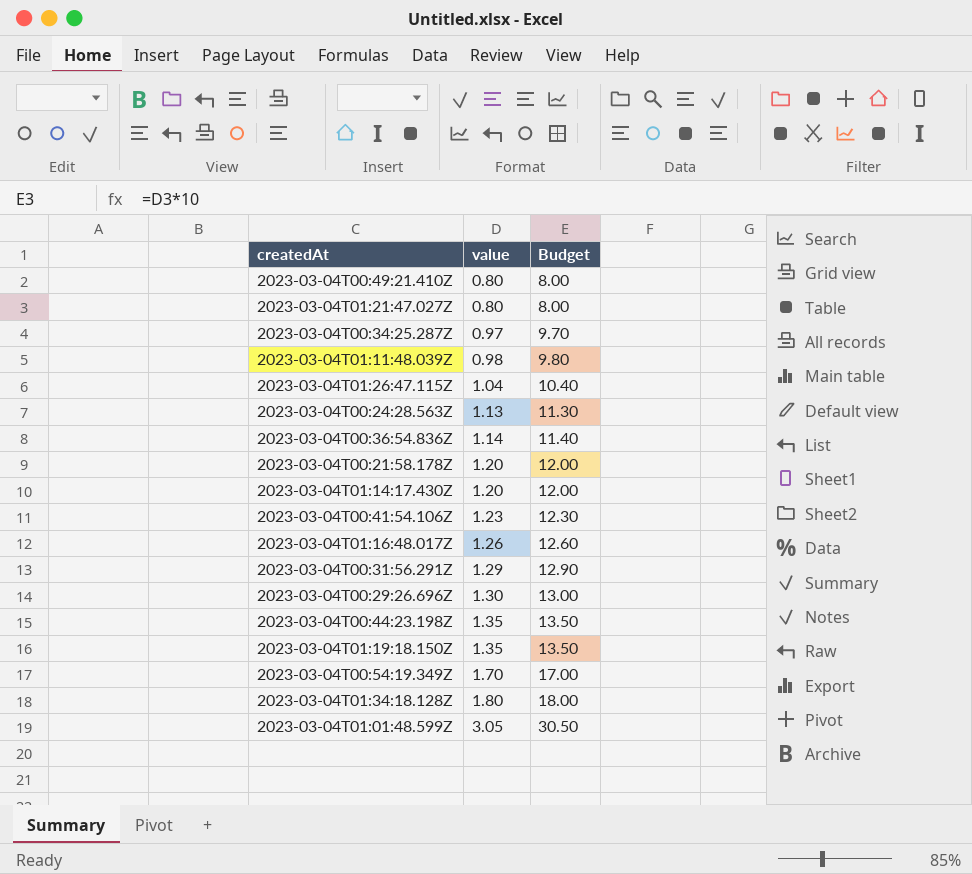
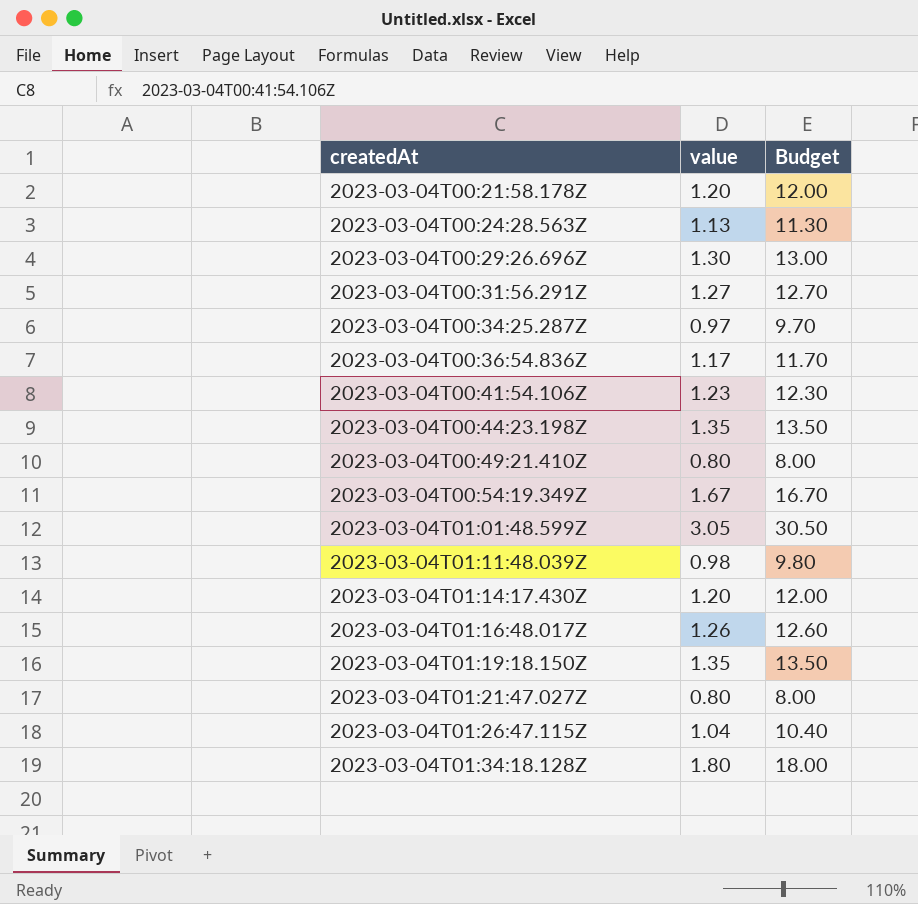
row order: value ascending -> createdAt ascending
2023-03-04T00:31:56.291Z | value: 1.29 -> 1.27
2023-03-04T00:31:56.291Z | Budget: 12.90 -> 12.70
2023-03-04T00:36:54.836Z | value: 1.14 -> 1.17
2023-03-04T00:36:54.836Z | Budget: 11.40 -> 11.70
2023-03-04T00:54:19.349Z | value: 1.70 -> 1.67
2023-03-04T00:54:19.349Z | Budget: 17.00 -> 16.70

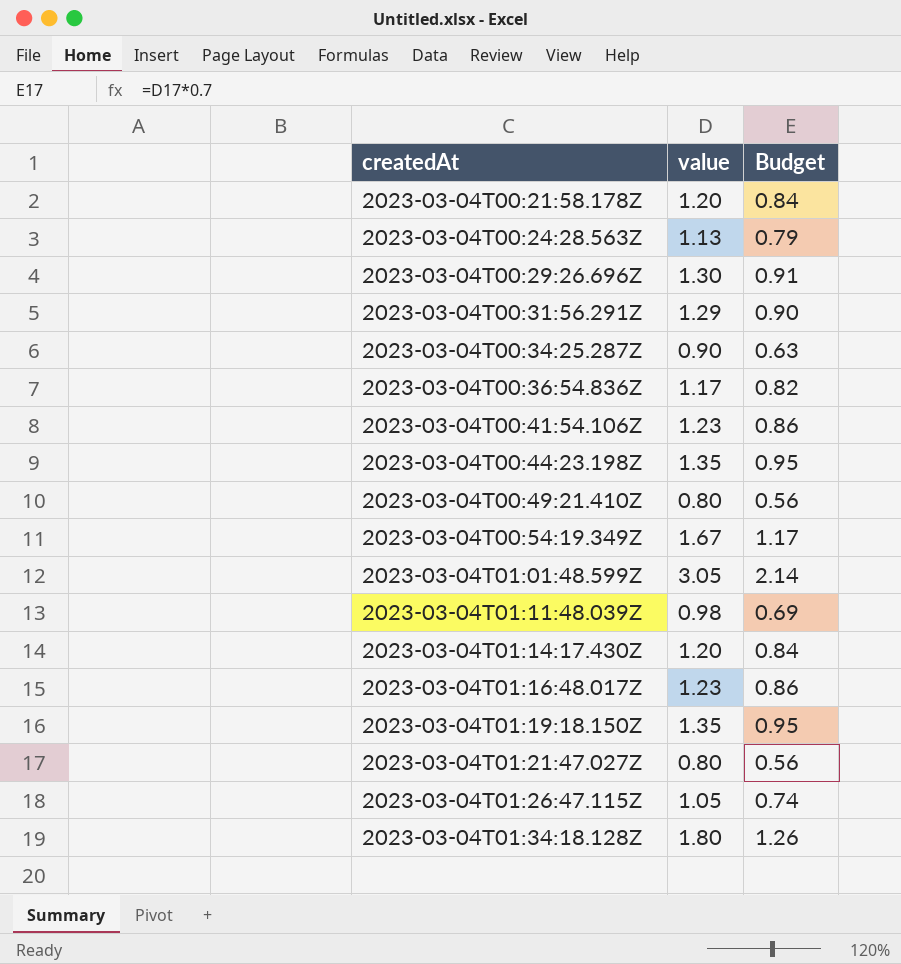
column Budget | formula: [value] * 10 -> [value] * 0.7
2023-03-04T00:31:56.291Z | value: 1.27 -> 1.29
2023-03-04T00:34:25.287Z | value: 0.97 -> 0.90
2023-03-04T01:16:48.017Z | value: 1.26 -> 1.23
2023-03-04T01:26:47.115Z | value: 1.04 -> 1.05

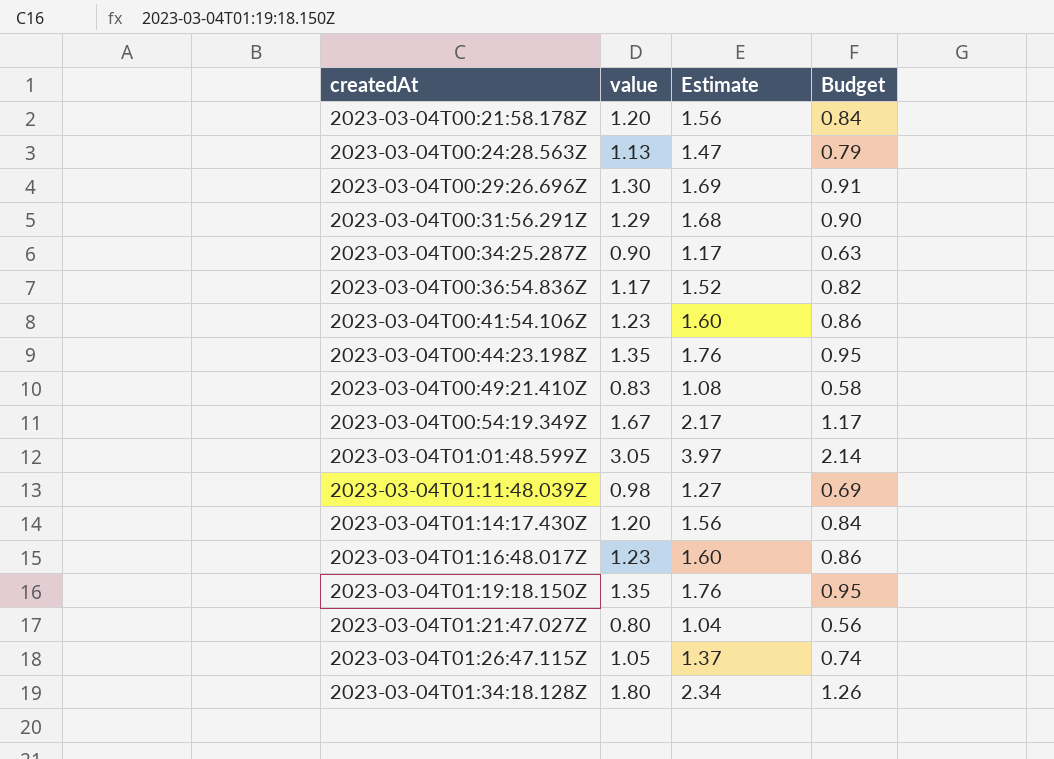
column Estimate | formula: none -> [value] * 1.3
2023-03-04T00:49:21.410Z | value: 0.80 -> 0.83
2023-03-04T00:49:21.410Z | Budget: 0.56 -> 0.58

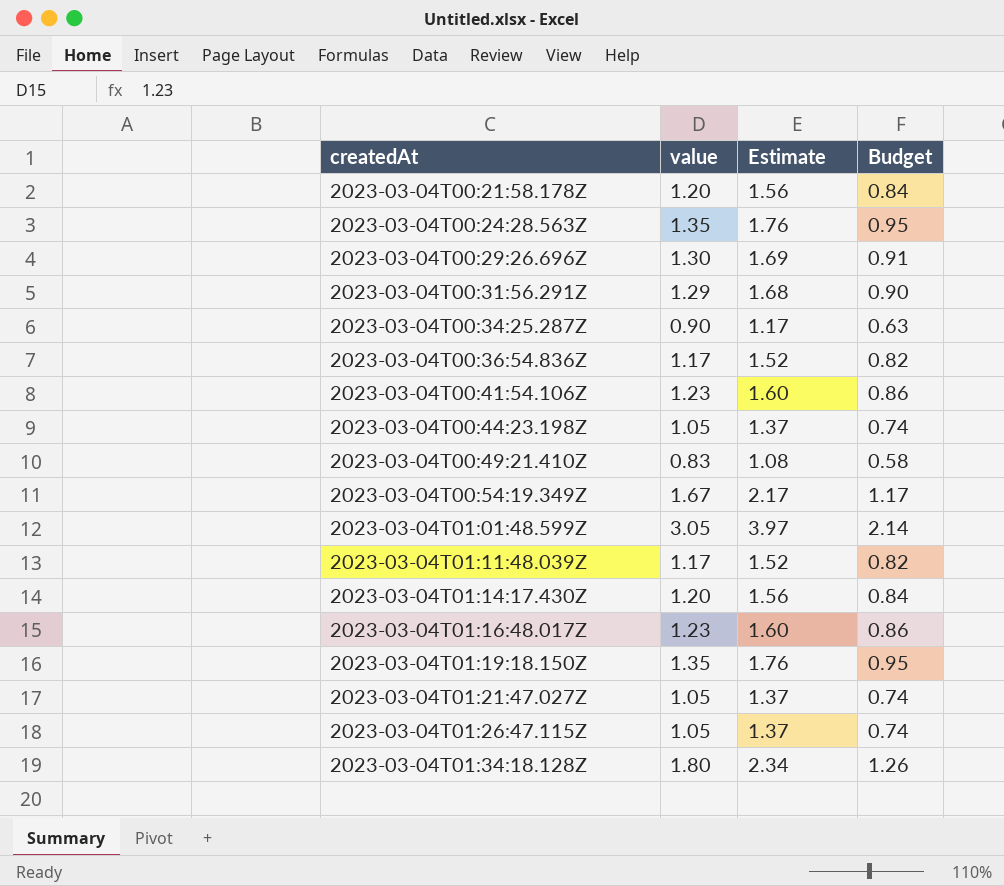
2023-03-04T00:24:28.563Z | value: 1.13 -> 1.35
2023-03-04T00:24:28.563Z | Estimate: 1.47 -> 1.76
2023-03-04T00:24:28.563Z | Budget: 0.79 -> 0.95
2023-03-04T00:44:23.198Z | value: 1.35 -> 1.05
2023-03-04T00:44:23.198Z | Estimate: 1.76 -> 1.37
2023-03-04T00:44:23.198Z | Budget: 0.95 -> 0.74
2023-03-04T01:11:48.039Z | value: 0.98 -> 1.17
2023-03-04T01:11:48.039Z | Estimate: 1.27 -> 1.52
2023-03-04T01:11:48.039Z | Budget: 0.69 -> 0.82
2023-03-04T01:21:47.027Z | value: 0.80 -> 1.05
2023-03-04T01:21:47.027Z | Estimate: 1.04 -> 1.37
2023-03-04T01:21:47.027Z | Budget: 0.56 -> 0.74

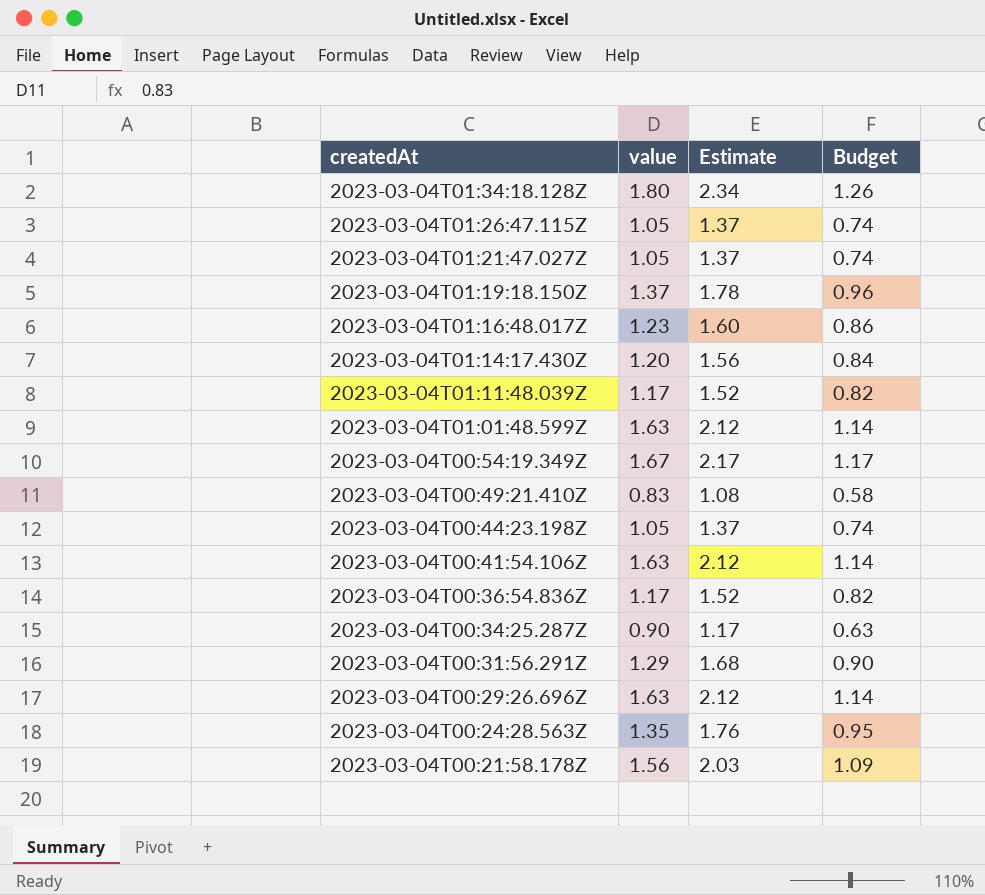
row order: createdAt ascending -> createdAt descending
2023-03-04T01:19:18.150Z | value: 1.35 -> 1.37
2023-03-04T01:19:18.150Z | Estimate: 1.76 -> 1.78
2023-03-04T01:19:18.150Z | Budget: 0.95 -> 0.96
2023-03-04T01:01:48.599Z | value: 3.05 -> 1.63
2023-03-04T01:01:48.599Z | Estimate: 3.97 -> 2.12
2023-03-04T01:01:48.599Z | Budget: 2.14 -> 1.14
2023-03-04T00:41:54.106Z | value: 1.23 -> 1.63
2023-03-04T00:41:54.106Z | Estimate: 1.60 -> 2.12
2023-03-04T00:41:54.106Z | Budget: 0.86 -> 1.14
2023-03-04T00:29:26.696Z | value: 1.30 -> 1.63
2023-03-04T00:29:26.696Z | Estimate: 1.69 -> 2.12
2023-03-04T00:29:26.696Z | Budget: 0.91 -> 1.14
2023-03-04T00:21:58.178Z | value: 1.20 -> 1.56
2023-03-04T00:21:58.178Z | Estimate: 1.56 -> 2.03
2023-03-04T00:21:58.178Z | Budget: 0.84 -> 1.09

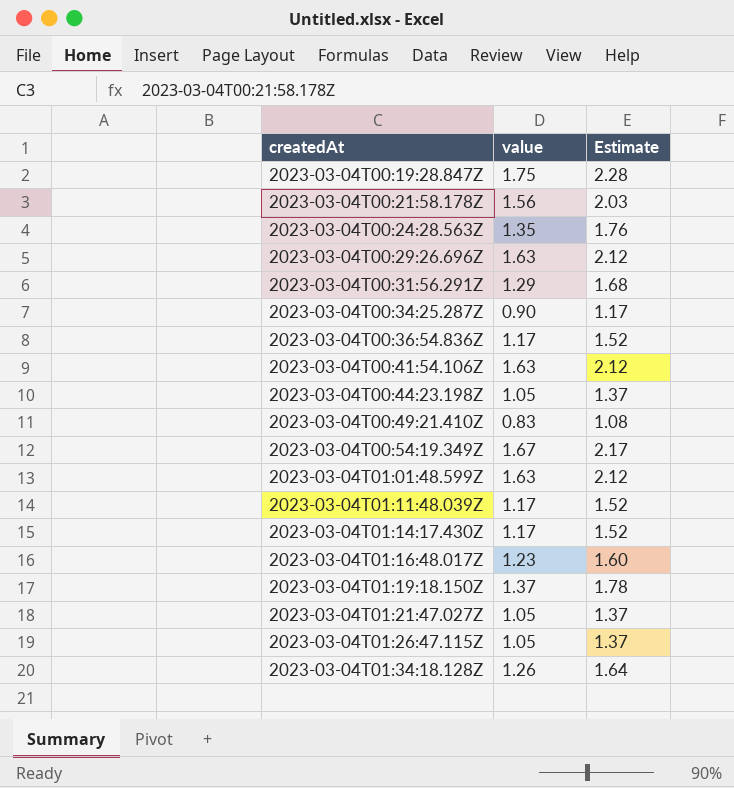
row order: createdAt descending -> createdAt ascending
column Budget | formula: [value] * 0.7 -> none
row 2023-03-04T00:19:28.847Z: none -> 1.75 | 2.28
2023-03-04T01:14:17.430Z | value: 1.20 -> 1.17
2023-03-04T01:14:17.430Z | Estimate: 1.56 -> 1.52
2023-03-04T01:34:18.128Z | value: 1.80 -> 1.26
2023-03-04T01:34:18.128Z | Estimate: 2.34 -> 1.64

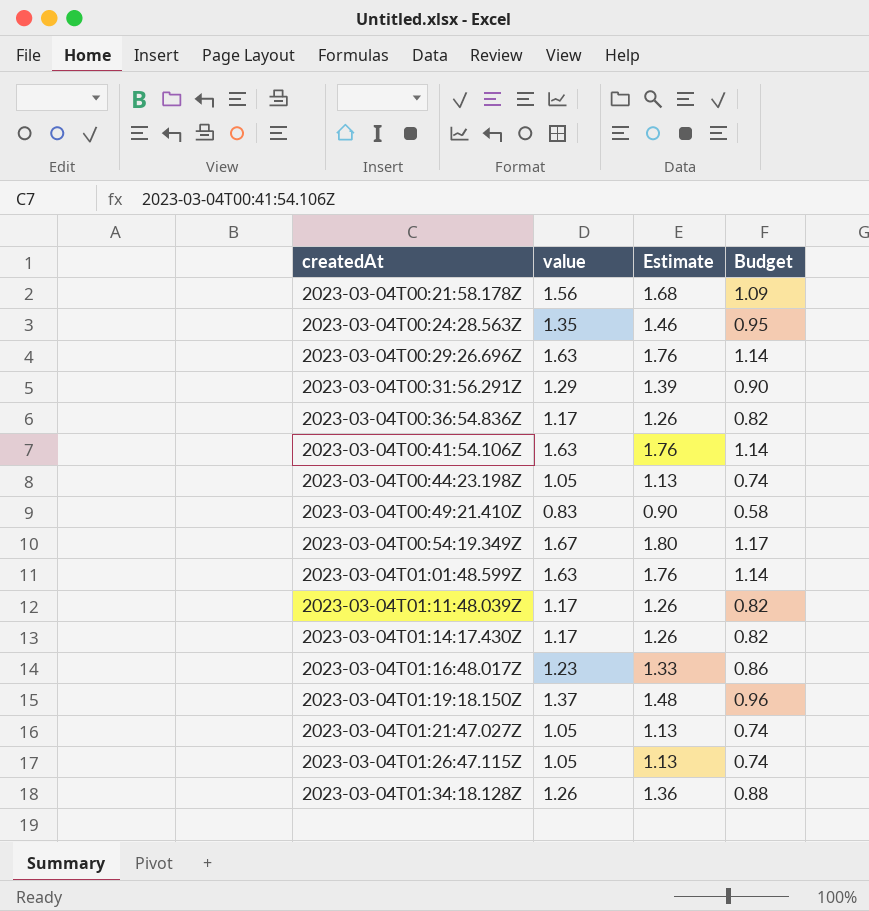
column Estimate | formula: [value] * 1.3 -> [value] * 1.08
column Budget | formula: none -> [value] * 0.7
row 2023-03-04T00:19:28.847Z: 1.75 | 2.28 -> none
row 2023-03-04T00:34:25.287Z: 0.90 | 1.17 -> none

